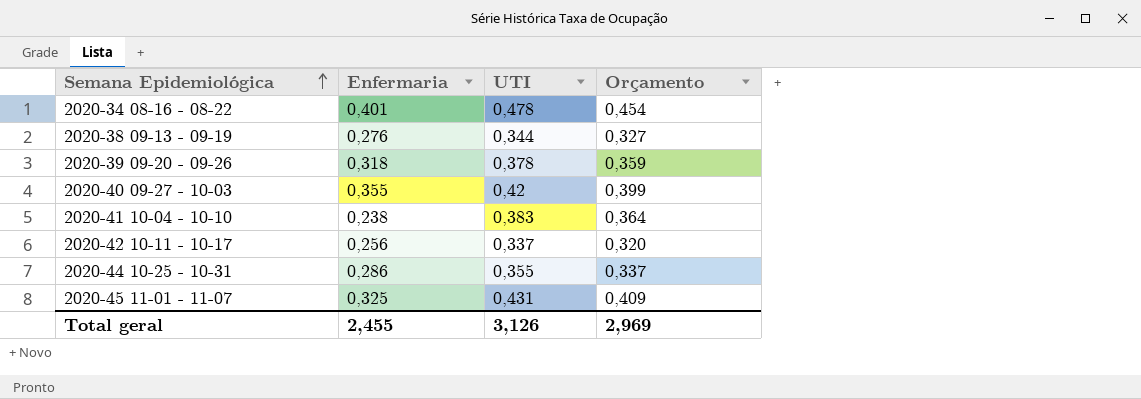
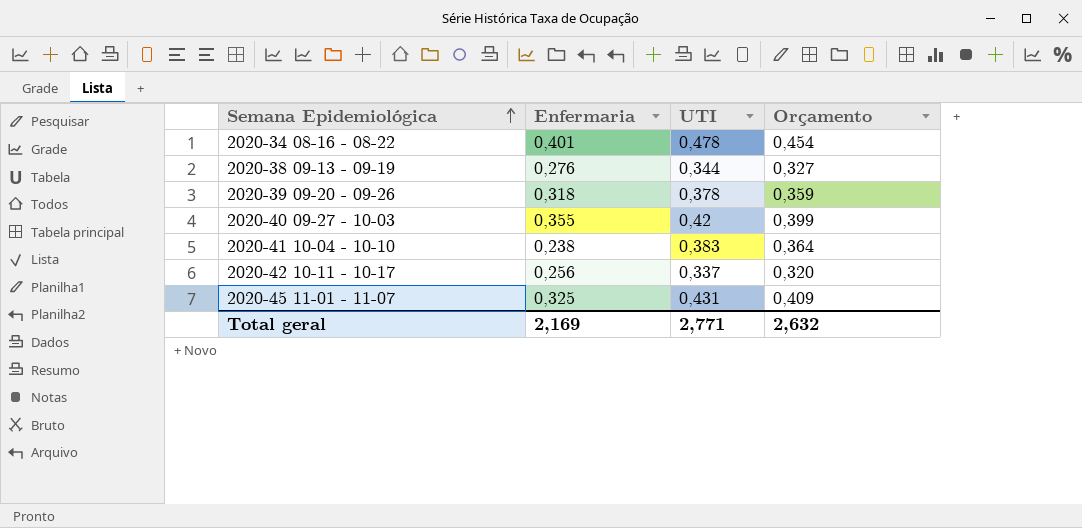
row 2020-44 10-25 - 10-31: 0,286 | 0,355 | 0,337 -> none
Total geral | Enfermaria: 2,455 -> 2,169
Total geral | UTI: 3,126 -> 2,771
Total geral | Orçamento: 2,969 -> 2,632

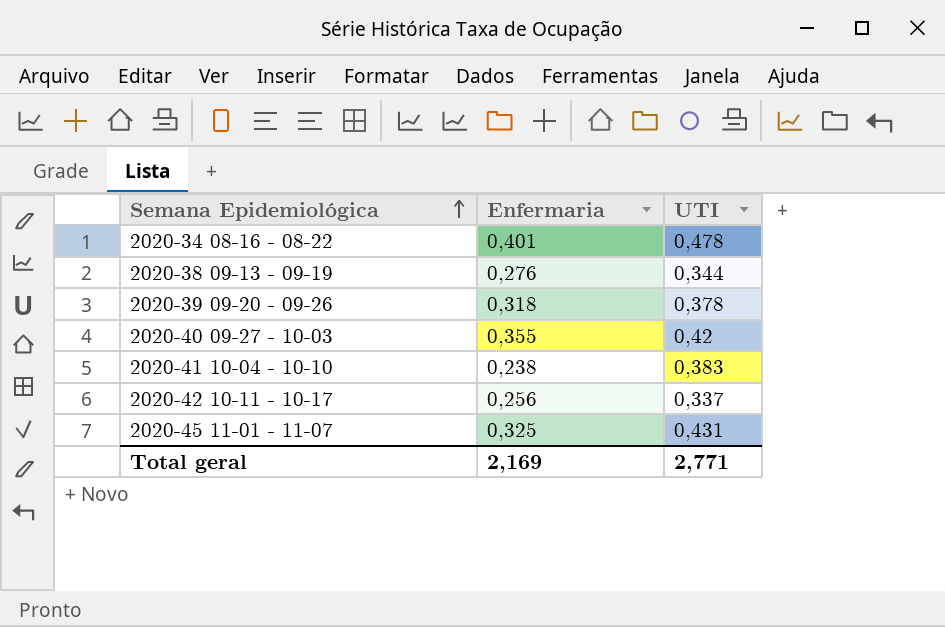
column Orçamento | formula: [UTI] * 0,95 -> none

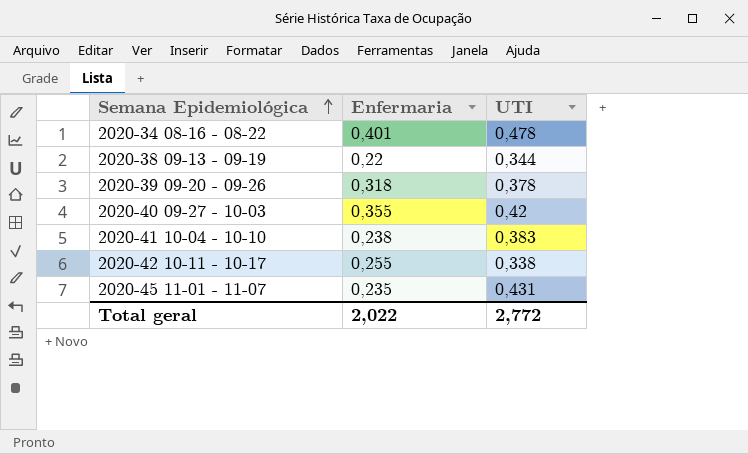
2020-38 09-13 - 09-19 | Enfermaria: 0,276 -> 0,22
2020-42 10-11 - 10-17 | Enfermaria: 0,256 -> 0,255
2020-42 10-11 - 10-17 | UTI: 0,337 -> 0,338
2020-45 11-01 - 11-07 | Enfermaria: 0,325 -> 0,235
Total geral | Enfermaria: 2,169 -> 2,022
Total geral | UTI: 2,771 -> 2,772

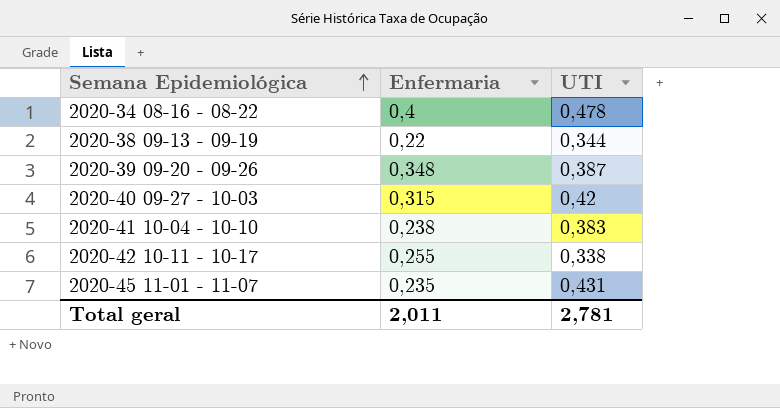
2020-34 08-16 - 08-22 | Enfermaria: 0,401 -> 0,4
2020-39 09-20 - 09-26 | Enfermaria: 0,318 -> 0,348
2020-39 09-20 - 09-26 | UTI: 0,378 -> 0,387
2020-40 09-27 - 10-03 | Enfermaria: 0,355 -> 0,315
Total geral | Enfermaria: 2,022 -> 2,011
Total geral | UTI: 2,772 -> 2,781

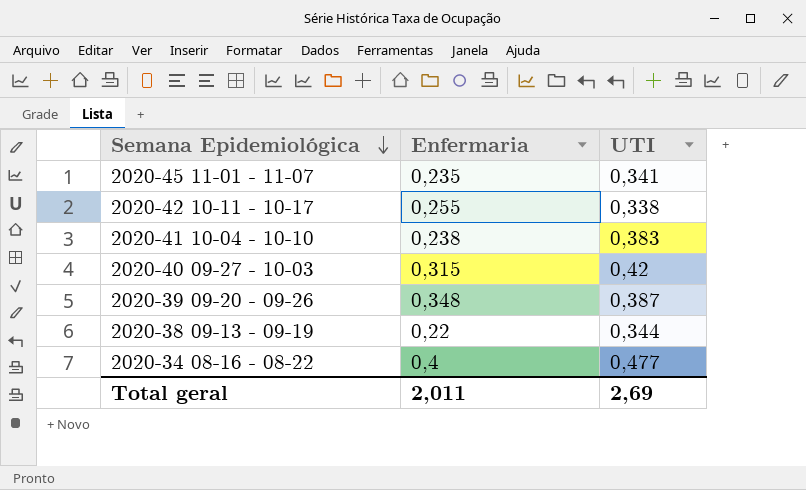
row order: Semana Epidemiológica ascending -> Semana Epidemiológica descending
2020-45 11-01 - 11-07 | UTI: 0,431 -> 0,341
2020-34 08-16 - 08-22 | UTI: 0,478 -> 0,477
Total geral | UTI: 2,781 -> 2,69

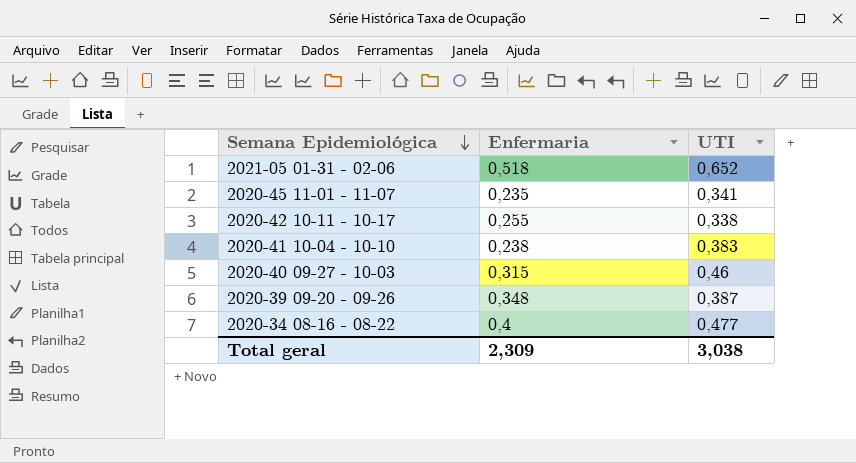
row 2020-38 09-13 - 09-19: 0,22 | 0,344 -> none
row 2021-05 01-31 - 02-06: none -> 0,518 | 0,652
2020-40 09-27 - 10-03 | UTI: 0,42 -> 0,46
Total geral | Enfermaria: 2,011 -> 2,309
Total geral | UTI: 2,69 -> 3,038

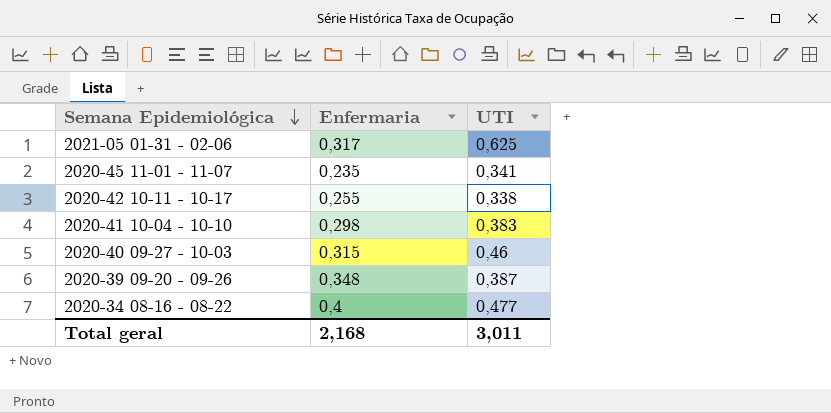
2021-05 01-31 - 02-06 | Enfermaria: 0,518 -> 0,317
2021-05 01-31 - 02-06 | UTI: 0,652 -> 0,625
2020-41 10-04 - 10-10 | Enfermaria: 0,238 -> 0,298
Total geral | Enfermaria: 2,309 -> 2,168
Total geral | UTI: 3,038 -> 3,011

